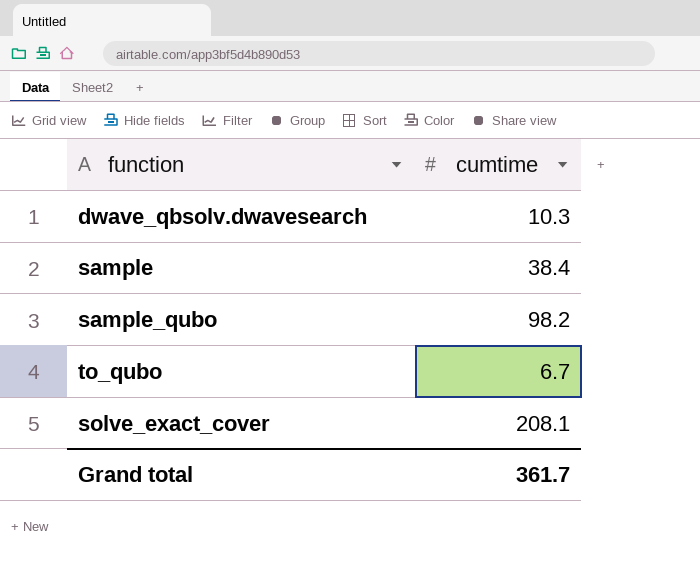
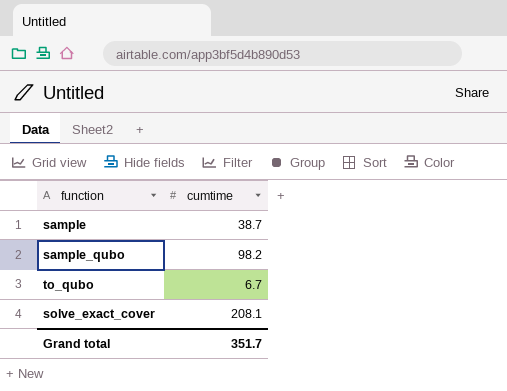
row dwave_qbsolv.dwavesearch: 10.3 -> none
sample | cumtime: 38.4 -> 38.7
Grand total | cumtime: 361.7 -> 351.7

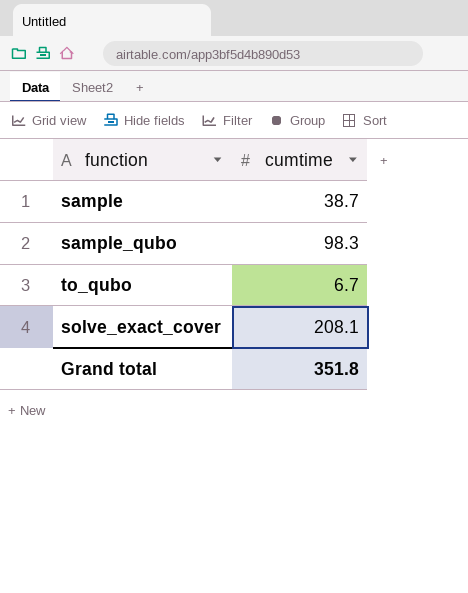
sample_qubo | cumtime: 98.2 -> 98.3
Grand total | cumtime: 351.7 -> 351.8

